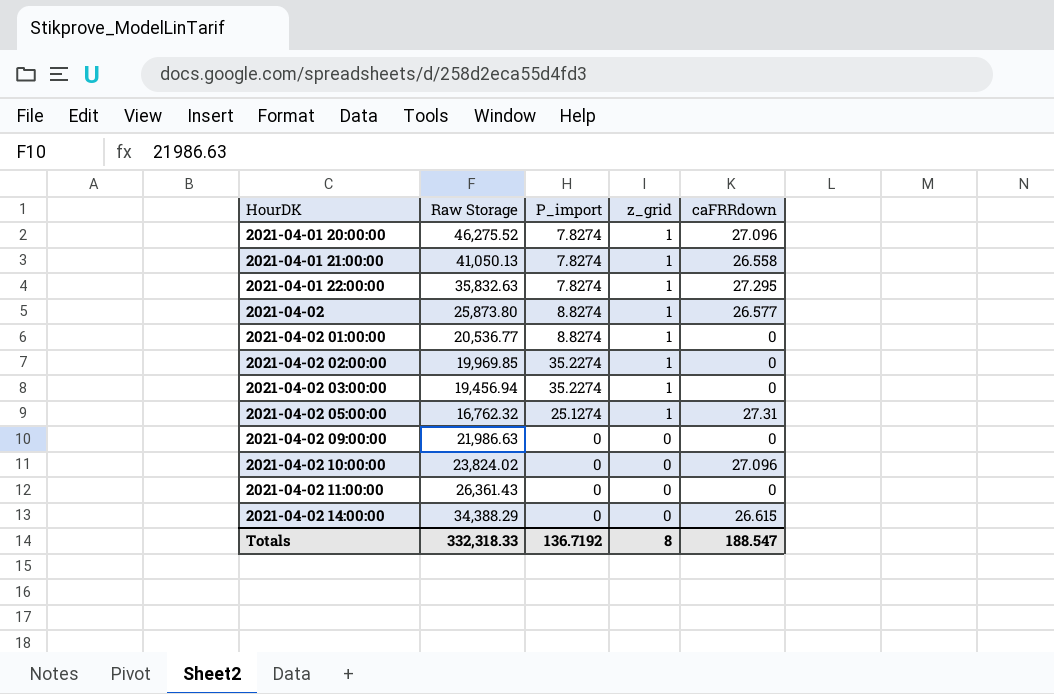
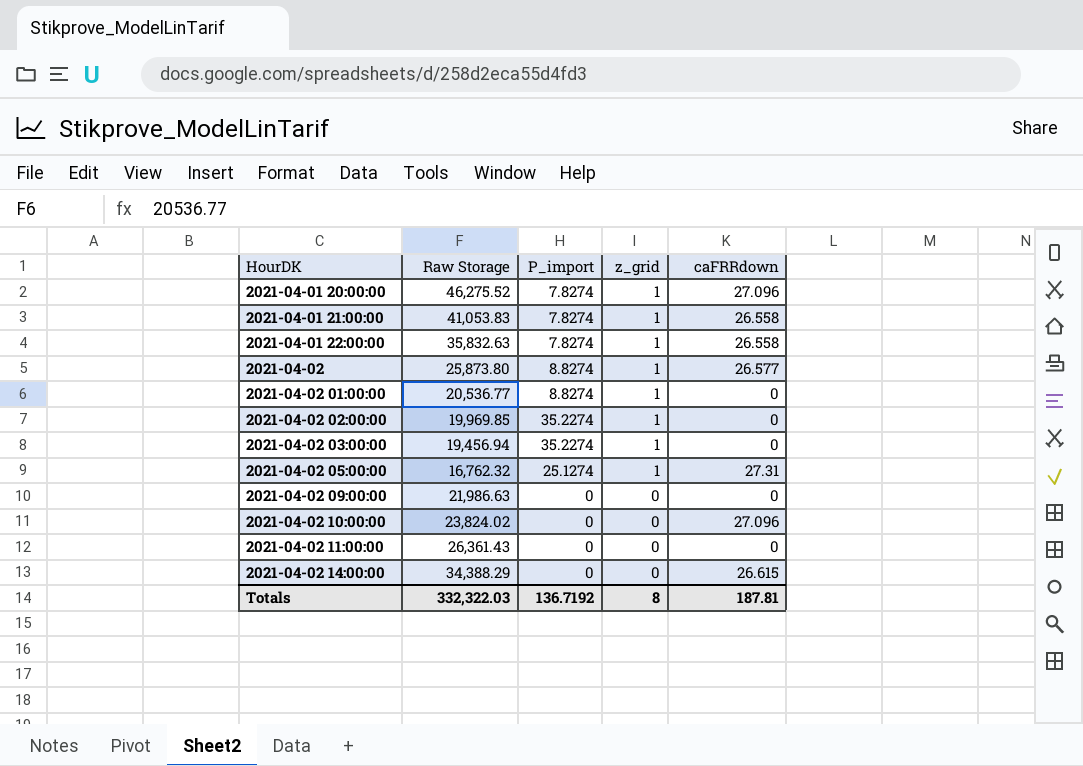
2021-04-01 21:00:00 | Raw Storage: 41,050.13 -> 41,053.83
2021-04-01 22:00:00 | caFRRdown: 27.295 -> 26.558
Totals | Raw Storage: 332,318.33 -> 332,322.03
Totals | caFRRdown: 188.547 -> 187.81

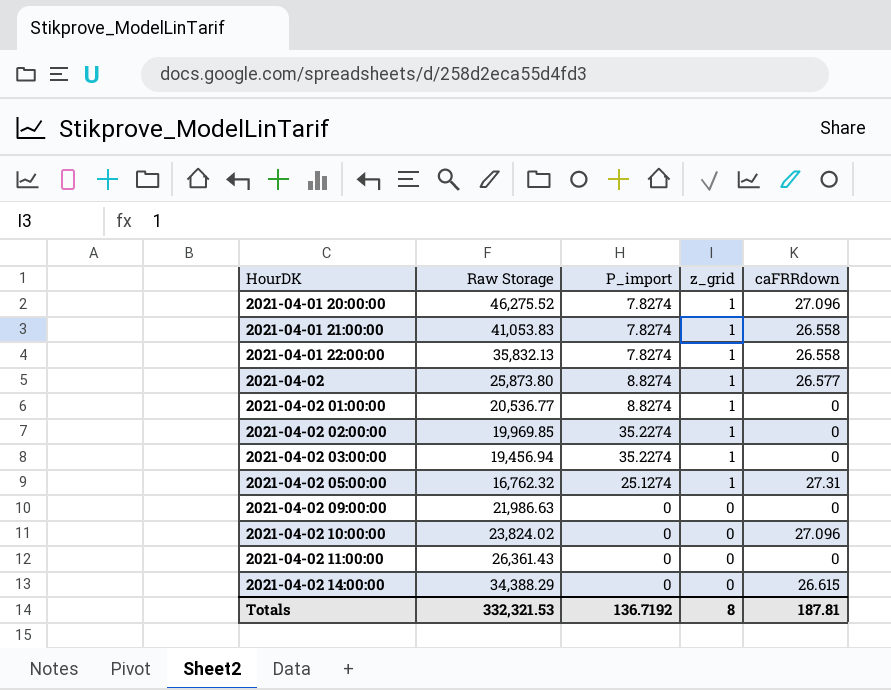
2021-04-01 22:00:00 | Raw Storage: 35,832.63 -> 35,832.13
Totals | Raw Storage: 332,322.03 -> 332,321.53

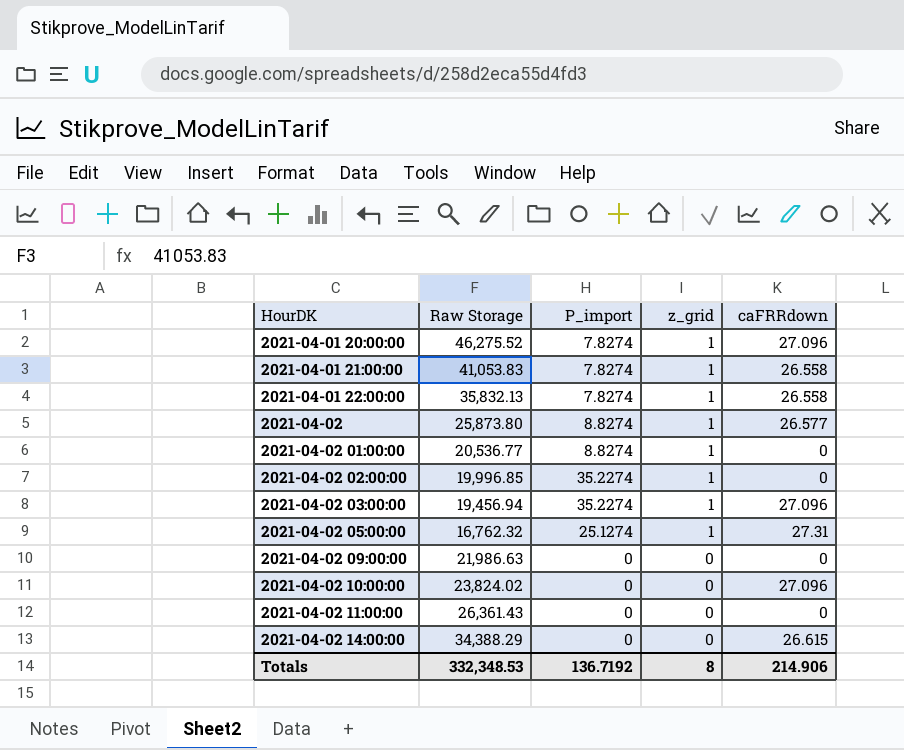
2021-04-02 02:00:00 | Raw Storage: 19,969.85 -> 19,996.85
2021-04-02 03:00:00 | caFRRdown: 0 -> 27.096
Totals | Raw Storage: 332,321.53 -> 332,348.53
Totals | caFRRdown: 187.81 -> 214.906

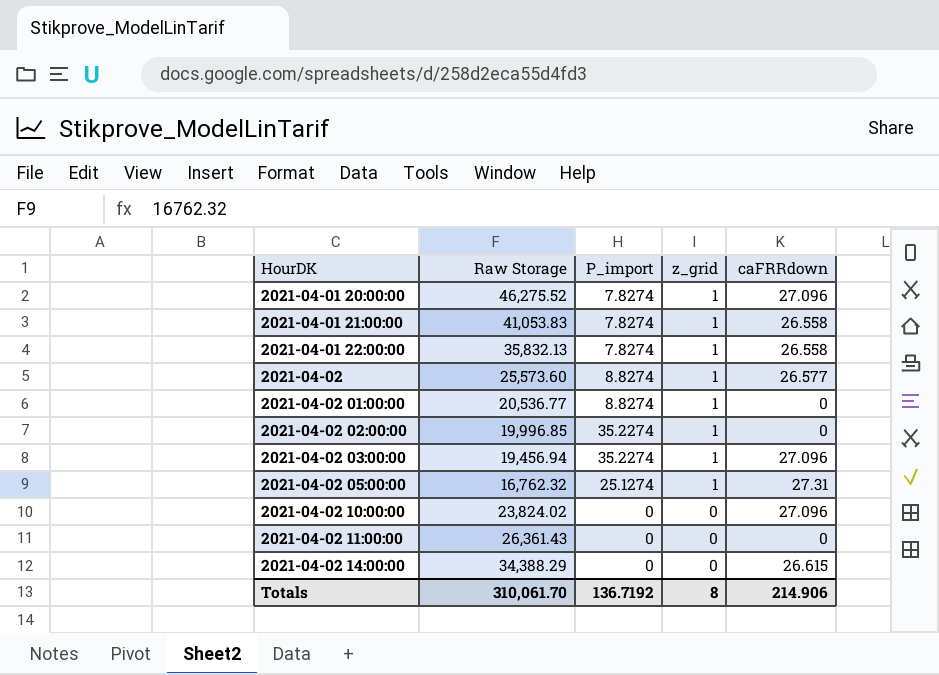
row 2021-04-02 09:00:00: 21,986.63 | 0 | 0 | 0 -> none
2021-04-02 | Raw Storage: 25,873.80 -> 25,573.60
Totals | Raw Storage: 332,348.53 -> 310,061.70

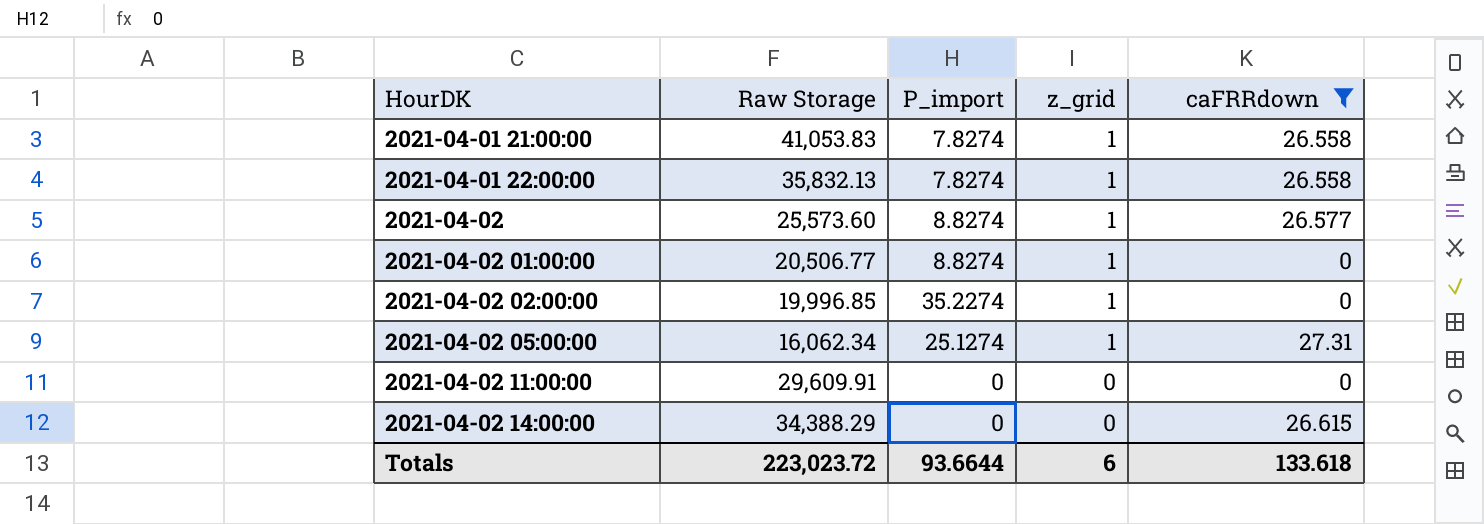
filter: none -> caFRRdown != 27.096
2021-04-02 01:00:00 | Raw Storage: 20,536.77 -> 20,506.77
2021-04-02 05:00:00 | Raw Storage: 16,762.32 -> 16,062.34
2021-04-02 11:00:00 | Raw Storage: 26,361.43 -> 29,609.91
Totals | Raw Storage: 310,061.70 -> 223,023.72
Totals | P_import: 136.7192 -> 93.6644
Totals | z_grid: 8 -> 6
Totals | caFRRdown: 214.906 -> 133.618

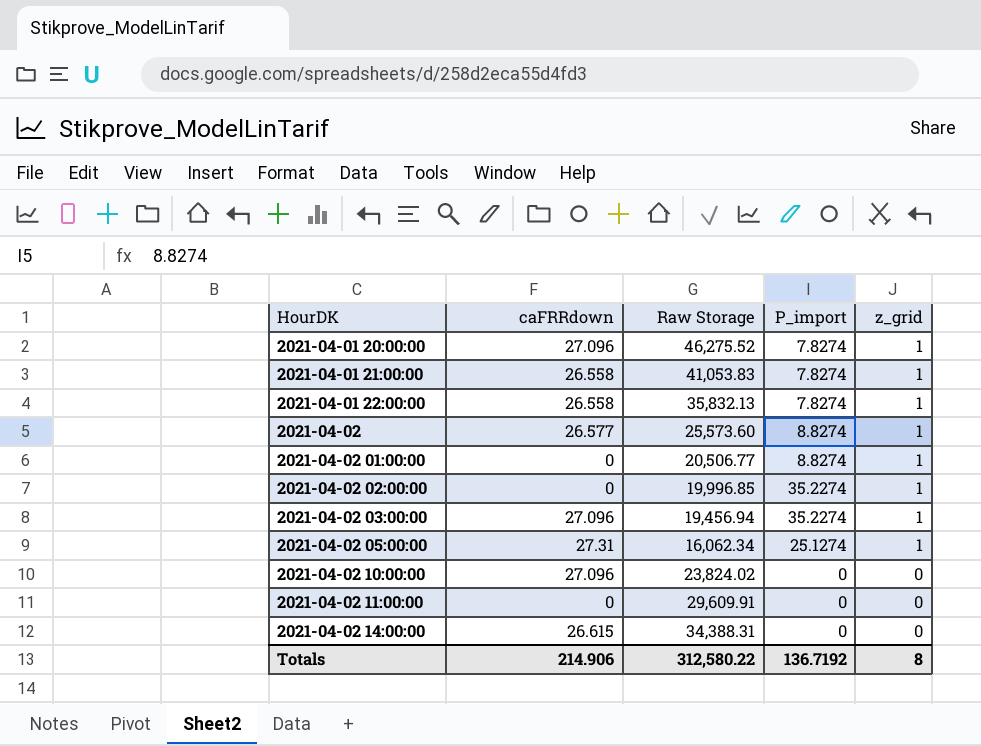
filter: caFRRdown != 27.096 -> none
column caFRRdown | position: 5 -> 2
2021-04-02 14:00:00 | Raw Storage: 34,388.29 -> 34,388.31
Totals | caFRRdown: 133.618 -> 214.906
Totals | Raw Storage: 223,023.72 -> 312,580.22
Totals | P_import: 93.6644 -> 136.7192
Totals | z_grid: 6 -> 8

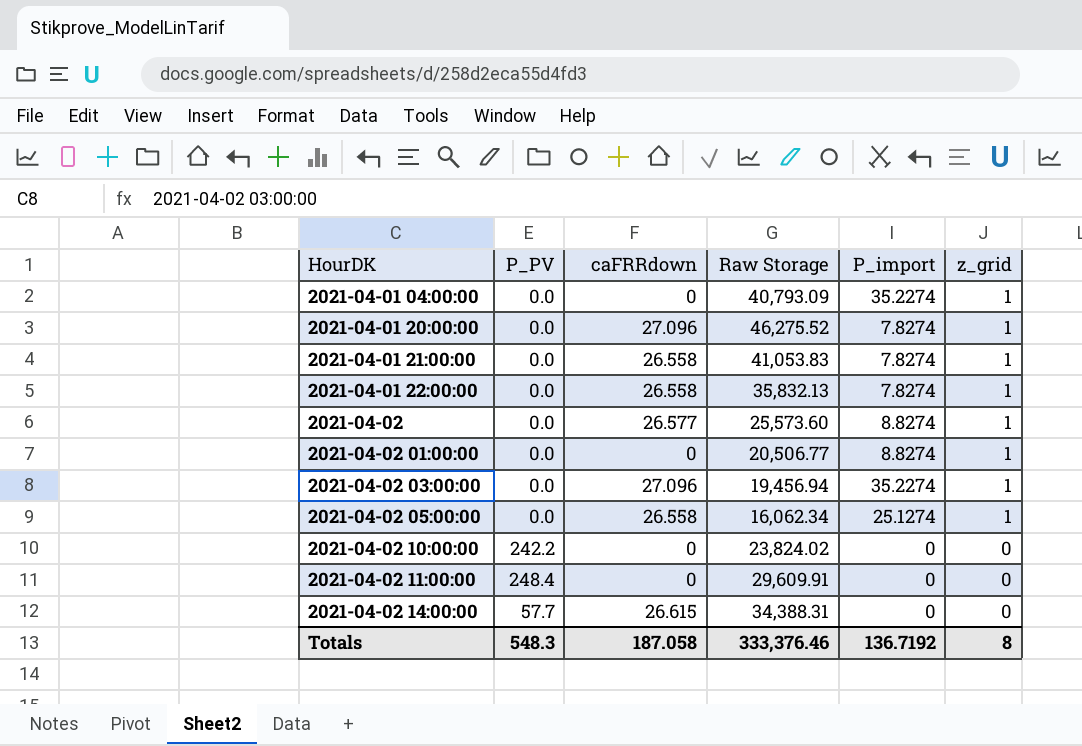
column P_PV | position: none -> 2
row 2021-04-02 02:00:00: 0 | 19,996.85 | 35.2274 | 1 -> none
row 2021-04-01 04:00:00: none -> 0.0 | 0 | 40,793.09 | 35.2274 | 1
2021-04-02 05:00:00 | caFRRdown: 27.31 -> 26.558
2021-04-02 10:00:00 | caFRRdown: 27.096 -> 0
Totals | caFRRdown: 214.906 -> 187.058
Totals | Raw Storage: 312,580.22 -> 333,376.46

